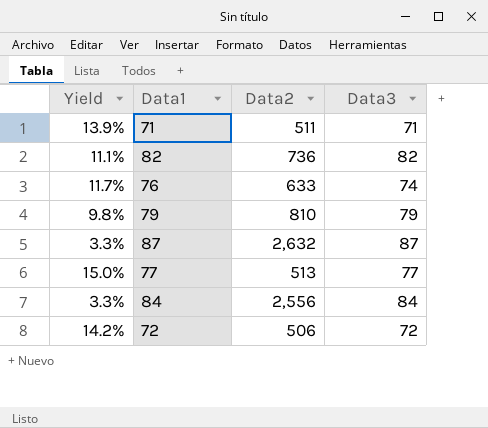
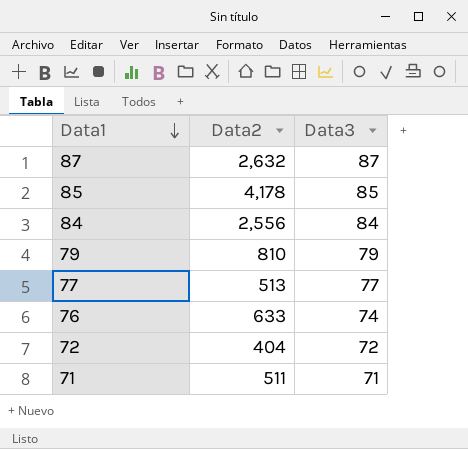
row order: none -> Data1 descending
column Yield | formula: [Data3] / [Data2] -> none
row 82: 11.1% | 736 | 82 -> none
row 85: none -> 4,178 | 85
72 | Data2: 506 -> 404

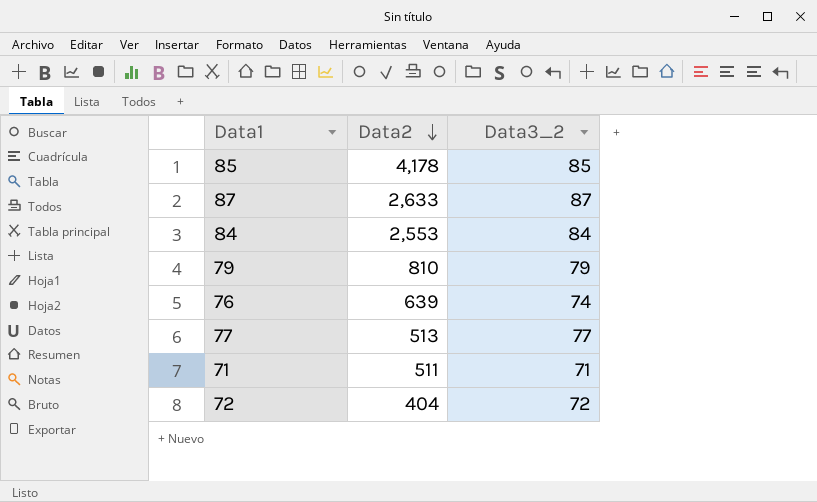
row order: Data1 descending -> Data2 descending
column name: Data3 -> Data3_2
87 | Data2: 2,632 -> 2,633
84 | Data2: 2,556 -> 2,553
76 | Data2: 633 -> 639

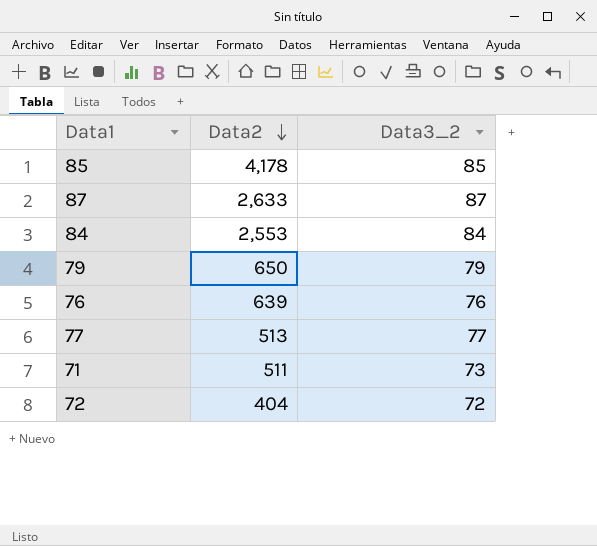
79 | Data2: 810 -> 650
76 | Data3_2: 74 -> 76
71 | Data3_2: 71 -> 73

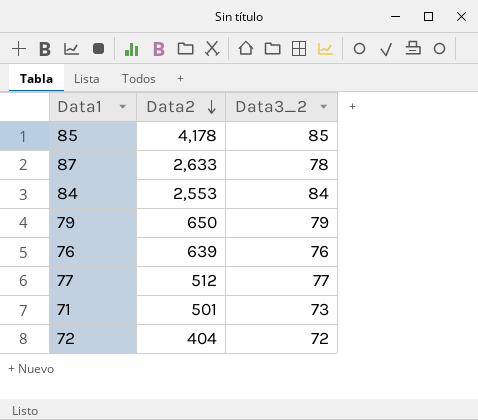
87 | Data3_2: 87 -> 78
77 | Data2: 513 -> 512
71 | Data2: 511 -> 501

